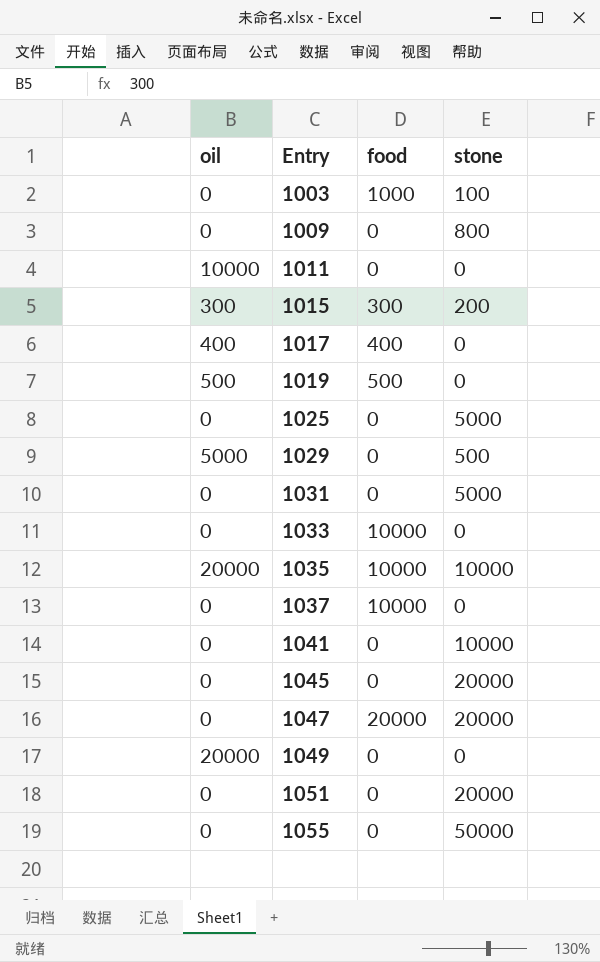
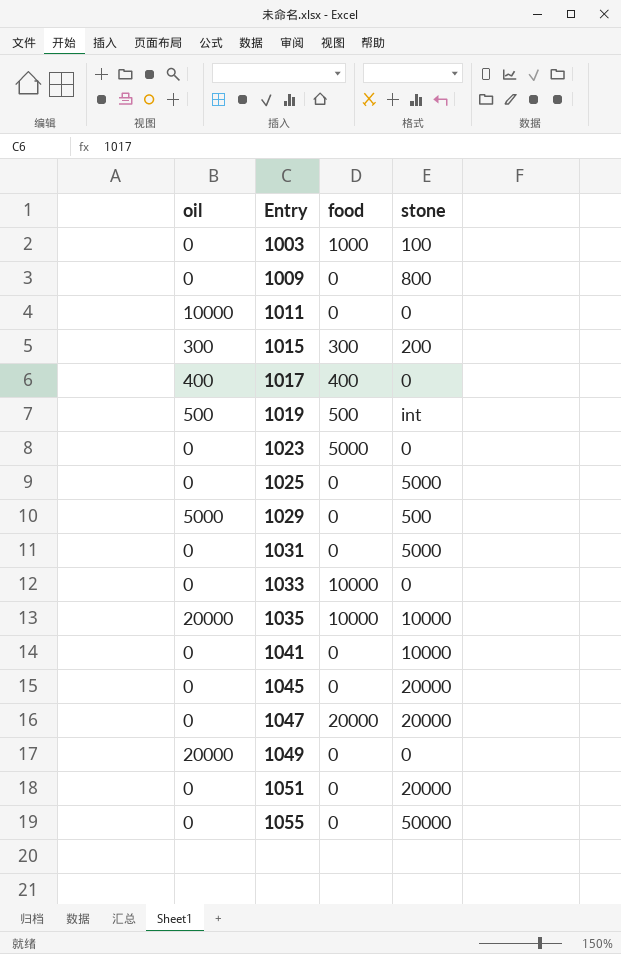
row 1037: 0 | 10000 | 0 -> none
1019 | stone: 0 -> int
row 1023: none -> 0 | 5000 | 0

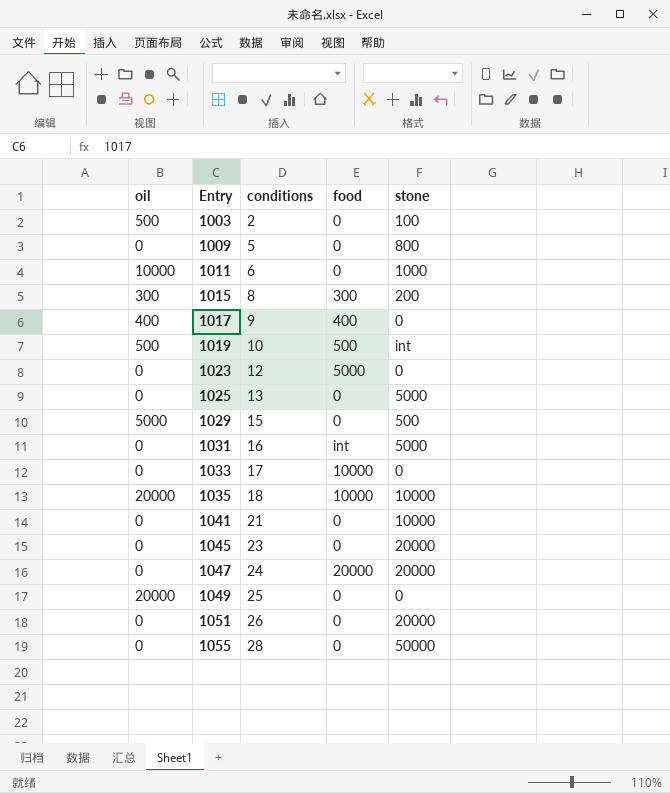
column conditions | position: none -> 3
1003 | oil: 0 -> 500
1003 | food: 1000 -> 0
1011 | stone: 0 -> 1000
1031 | food: 0 -> int

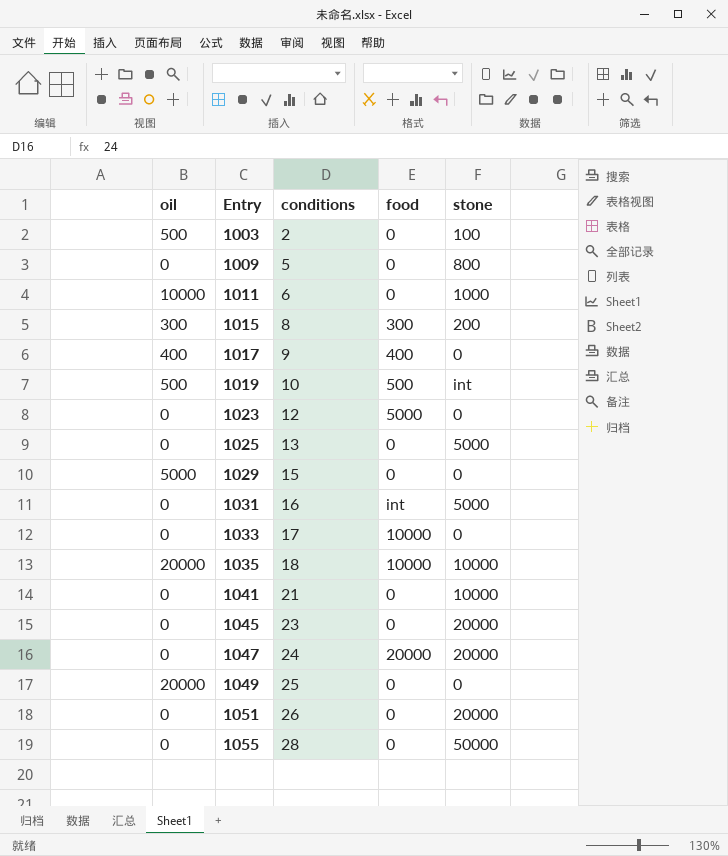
1029 | stone: 500 -> 0

